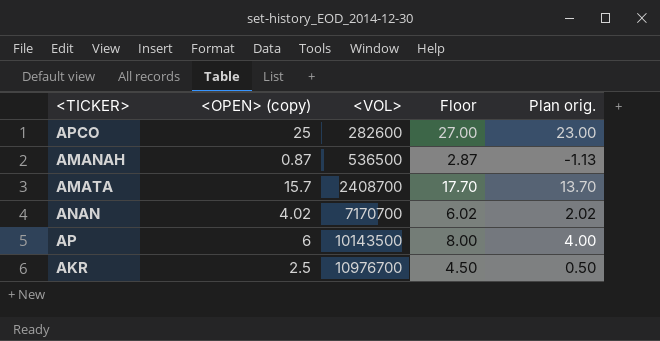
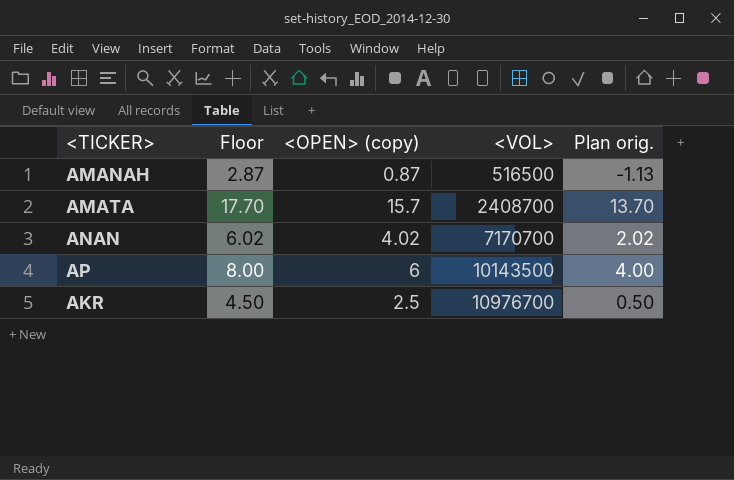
column Floor | position: 4 -> 2
row APCO: 25 | 282600 | 27.00 | 23.00 -> none
AMANAH | <VOL>: 536500 -> 516500

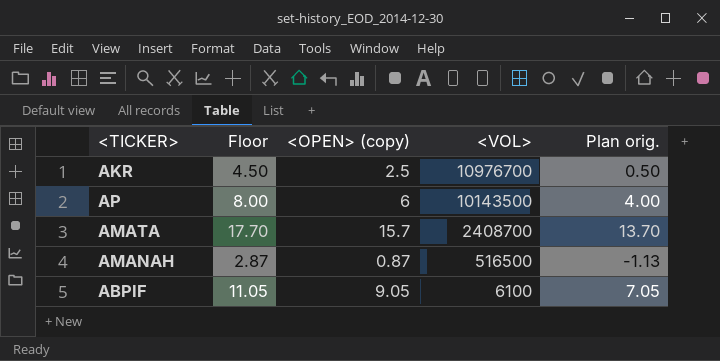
row order: <VOL> ascending -> <VOL> descending
row ANAN: 6.02 | 4.02 | 7170700 | 2.02 -> none
row ABPIF: none -> 11.05 | 9.05 | 6100 | 7.05

